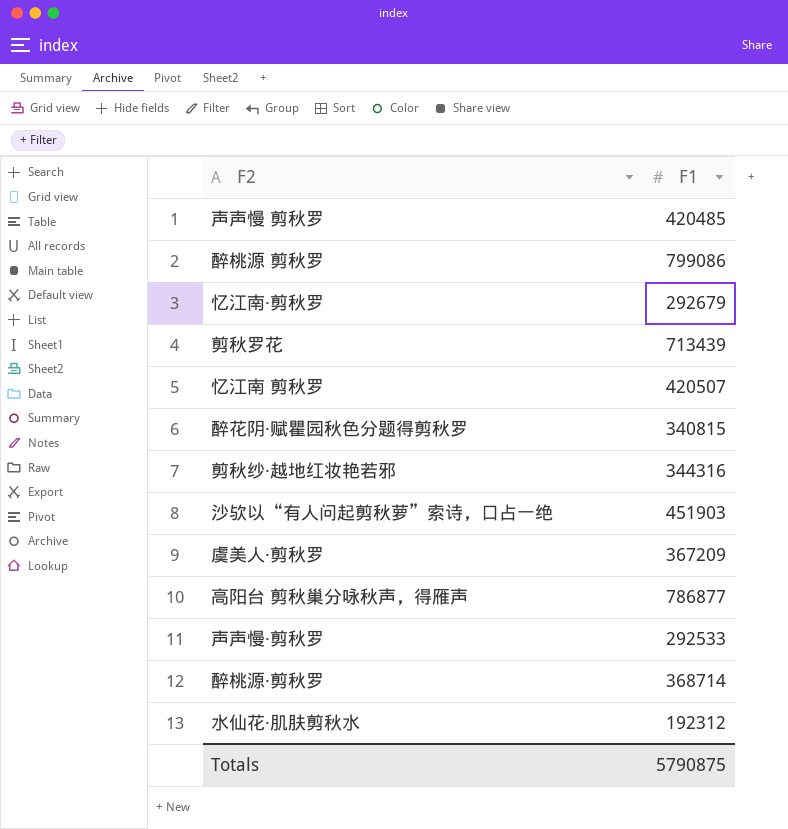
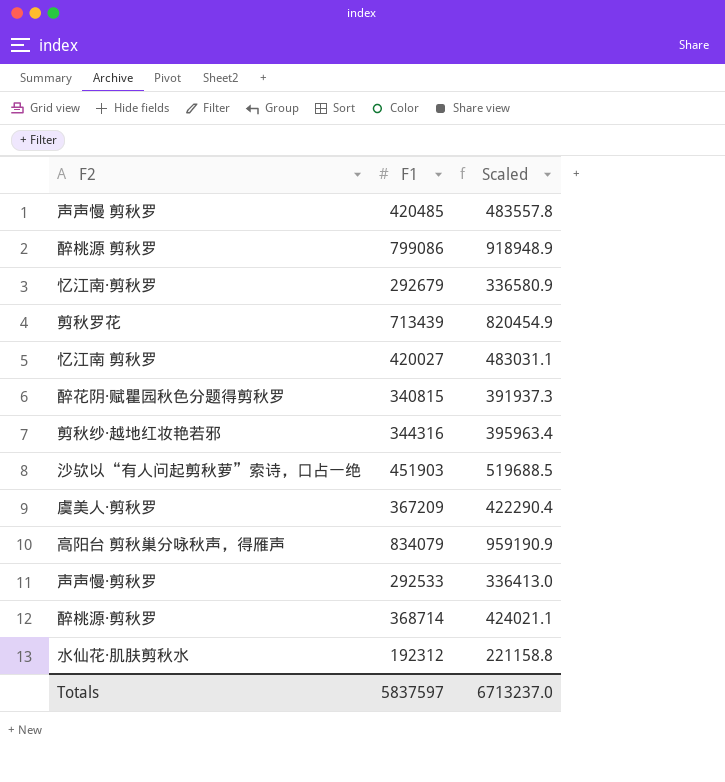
column Scaled | formula: none -> [F1] * 1.15
忆江南 剪秋罗 | F1: 420507 -> 420027
高阳台 剪秋巢分咏秋声，得雁声 | F1: 786877 -> 834079
Totals | F1: 5790875 -> 5837597

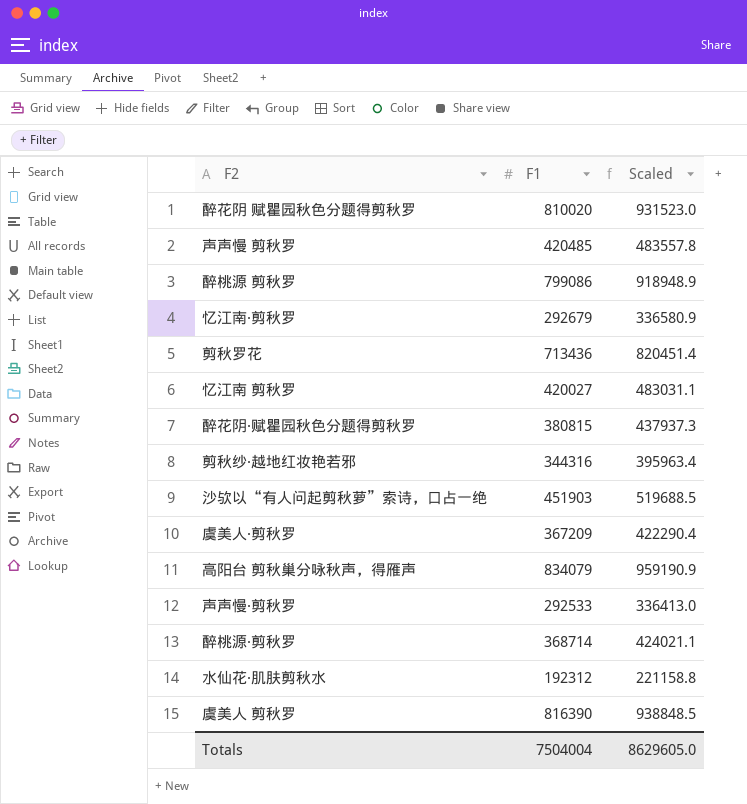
row 醉花阴 赋瞿园秋色分题得剪秋罗: none -> 810020 | 931523.0
剪秋罗花 | F1: 713439 -> 713436
剪秋罗花 | Scaled: 820454.9 -> 820451.4
醉花阴·赋瞿园秋色分题得剪秋罗 | F1: 340815 -> 380815
醉花阴·赋瞿园秋色分题得剪秋罗 | Scaled: 391937.3 -> 437937.3
row 虞美人 剪秋罗: none -> 816390 | 938848.5
Totals | F1: 5837597 -> 7504004
Totals | Scaled: 6713237.0 -> 8629605.0

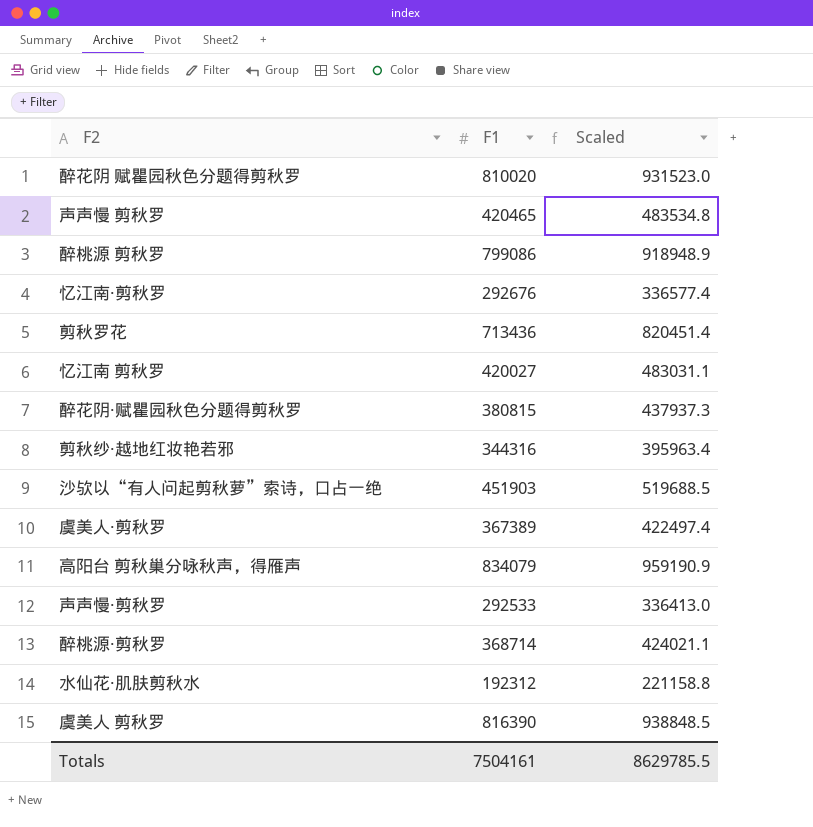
声声慢 剪秋罗 | F1: 420485 -> 420465
声声慢 剪秋罗 | Scaled: 483557.8 -> 483534.8
忆江南·剪秋罗 | F1: 292679 -> 292676
忆江南·剪秋罗 | Scaled: 336580.9 -> 336577.4
虞美人·剪秋罗 | F1: 367209 -> 367389
虞美人·剪秋罗 | Scaled: 422290.4 -> 422497.4
Totals | F1: 7504004 -> 7504161
Totals | Scaled: 8629605.0 -> 8629785.5

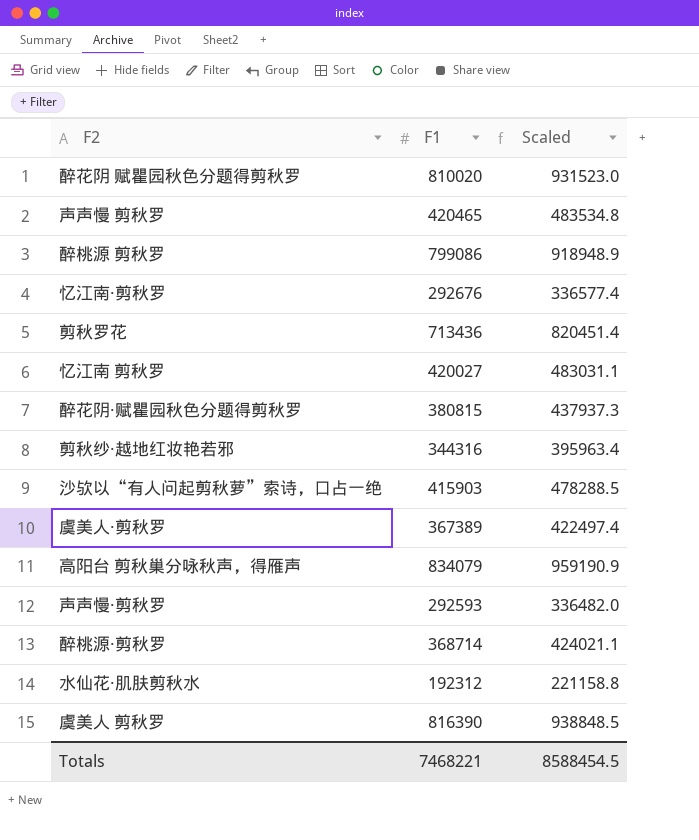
沙欤以“有人问起剪秋萝”索诗，口占一绝 | F1: 451903 -> 415903
沙欤以“有人问起剪秋萝”索诗，口占一绝 | Scaled: 519688.5 -> 478288.5
声声慢·剪秋罗 | F1: 292533 -> 292593
声声慢·剪秋罗 | Scaled: 336413.0 -> 336482.0
Totals | F1: 7504161 -> 7468221
Totals | Scaled: 8629785.5 -> 8588454.5

